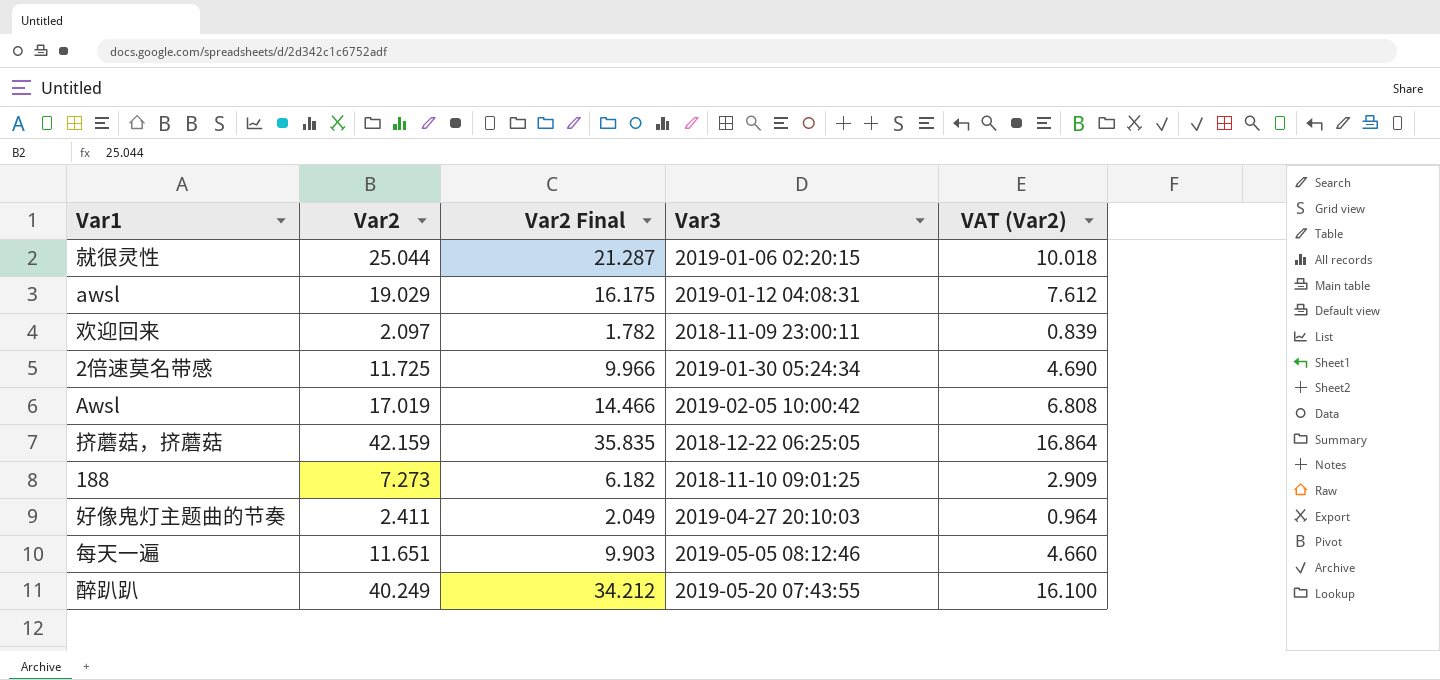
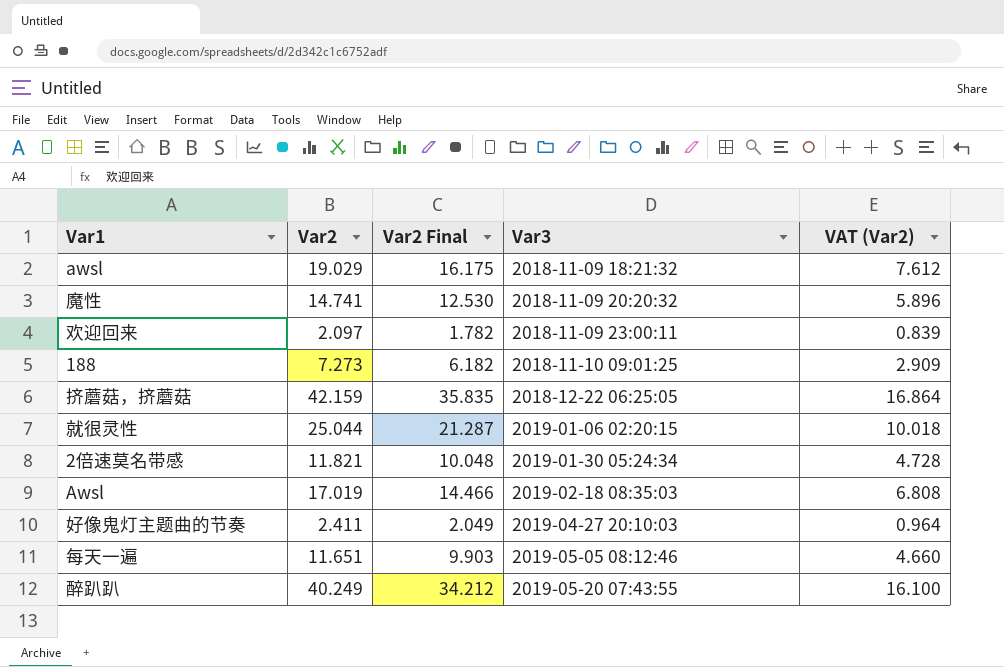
row order: none -> Var3 ascending
awsl | Var3: 2019-01-12 04:08:31 -> 2018-11-09 18:21:32
row 魔性: none -> 14.741 | 12.530 | 2018-11-09 20:20:32 | 5.896
2倍速莫名带感 | Var2: 11.725 -> 11.821
2倍速莫名带感 | Var2 Final: 9.966 -> 10.048
2倍速莫名带感 | VAT (Var2): 4.690 -> 4.728
Awsl | Var3: 2019-02-05 10:00:42 -> 2019-02-18 08:35:03

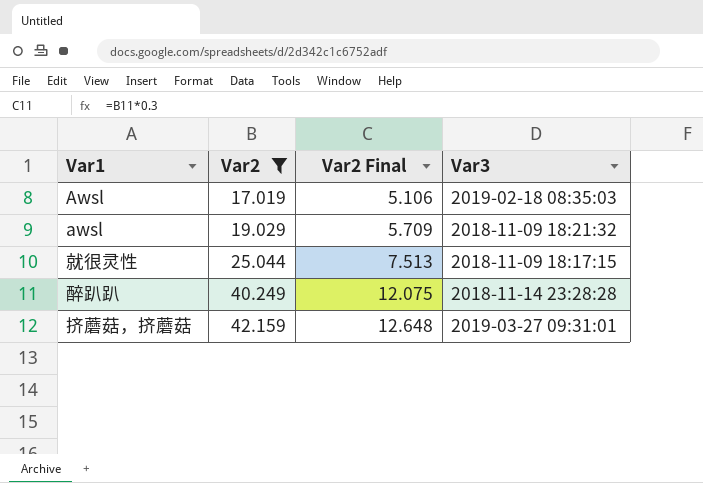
filter: none -> Var2 >= 17.019
row order: Var3 ascending -> Var2 ascending
column VAT (Var2) | formula: [Var2] * 0.4 -> none
column Var2 Final | formula: [Var2] * 0.85 -> [Var2] * 0.3
就很灵性 | Var3: 2019-01-06 02:20:15 -> 2018-11-09 18:17:15
醉趴趴 | Var3: 2019-05-20 07:43:55 -> 2018-11-14 23:28:28
挤蘑菇，挤蘑菇 | Var3: 2018-12-22 06:25:05 -> 2019-03-27 09:31:01

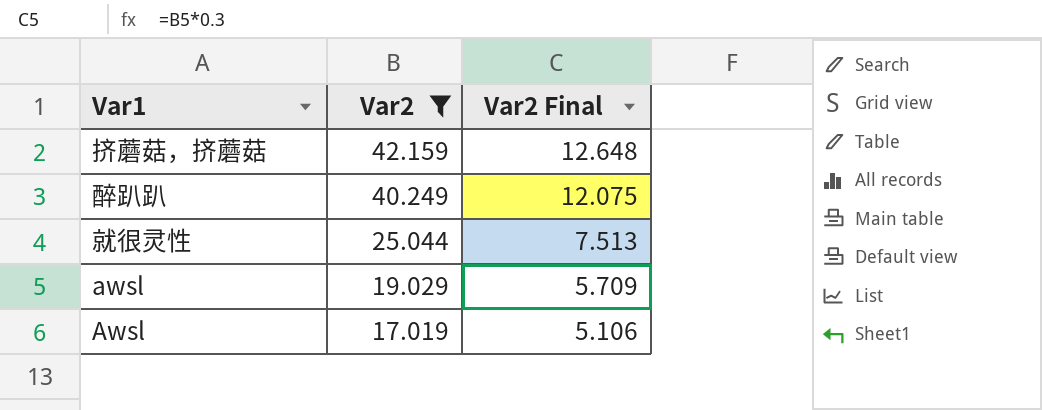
row order: Var2 ascending -> Var2 descending
column Var3 | position: 4 -> none

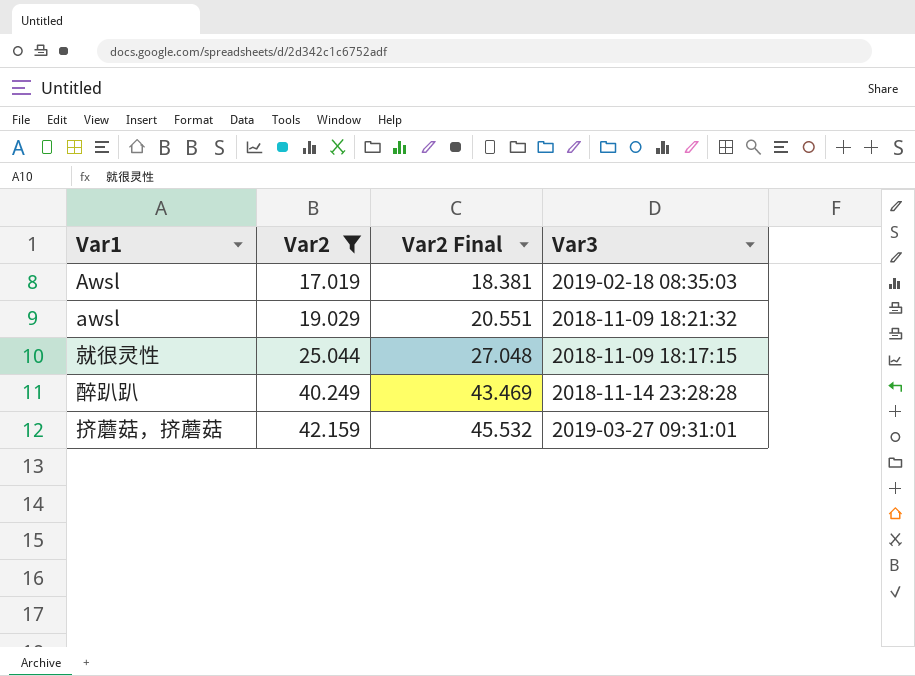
row order: Var2 descending -> Var2 ascending
column Var2 Final | formula: [Var2] * 0.3 -> [Var2] * 1.08
column Var3 | position: none -> 4

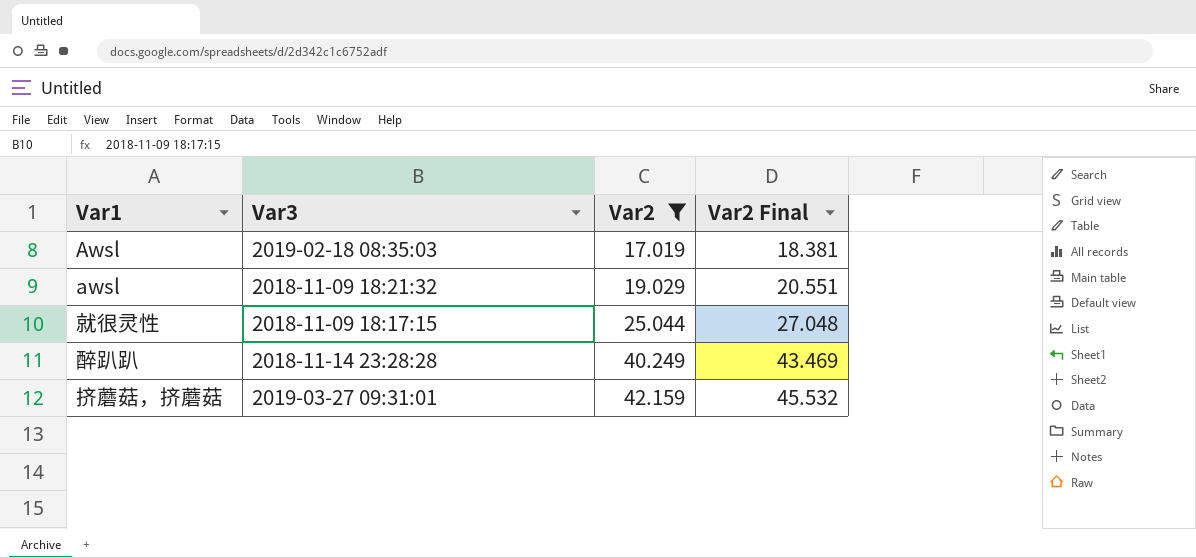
column Var3 | position: 4 -> 2

